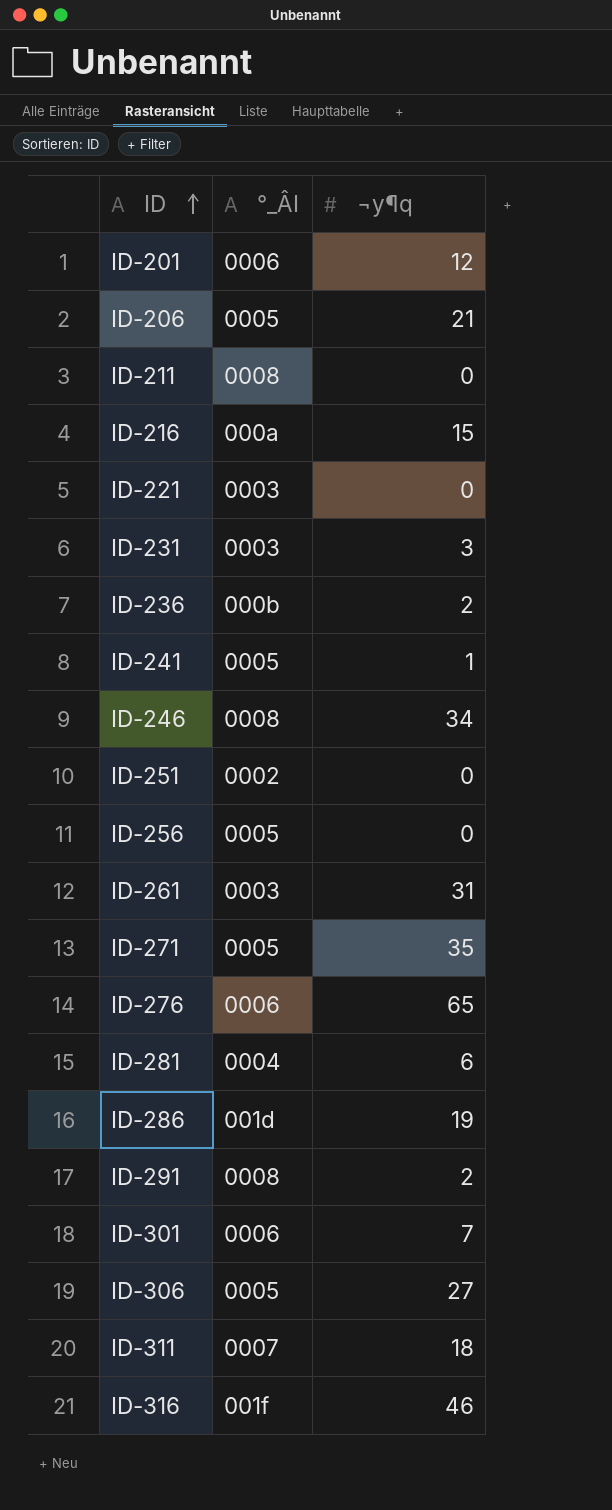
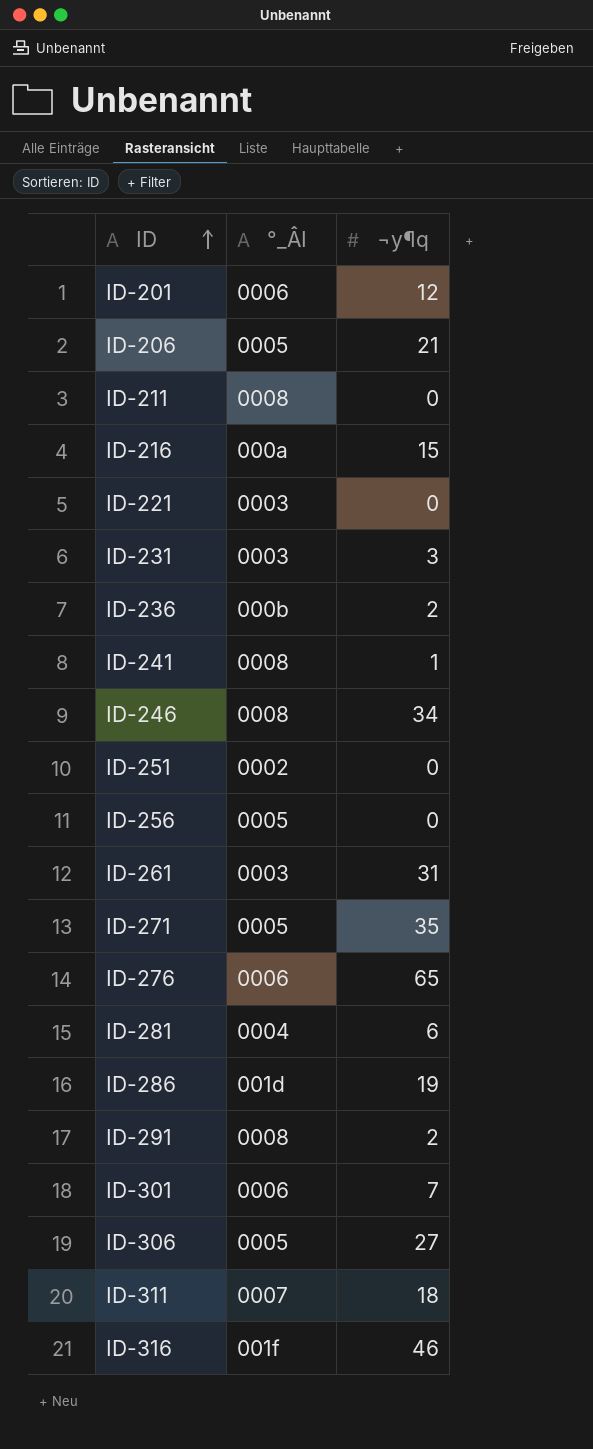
ID-241 | °_ÂI: 0005 -> 0008

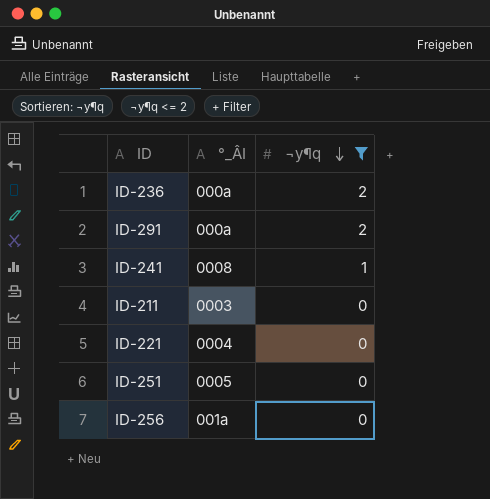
filter: none -> ¬y¶q <= 2
row order: ID ascending -> ¬y¶q descending
ID-236 | °_ÂI: 000b -> 000a
ID-291 | °_ÂI: 0008 -> 000a
ID-211 | °_ÂI: 0008 -> 0003
ID-221 | °_ÂI: 0003 -> 0004
ID-251 | °_ÂI: 0002 -> 0005
ID-256 | °_ÂI: 0005 -> 001a

